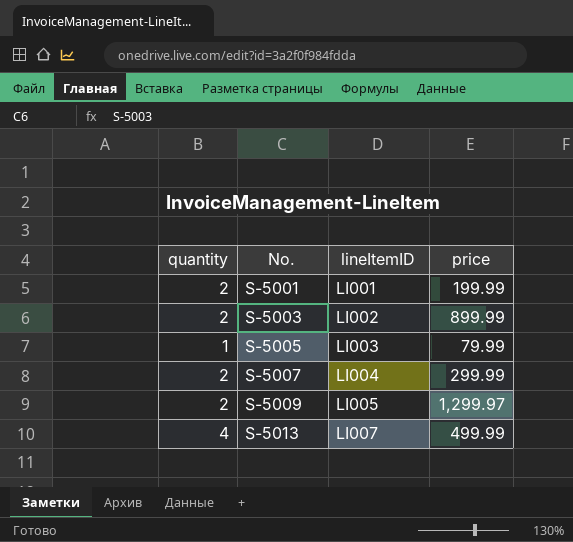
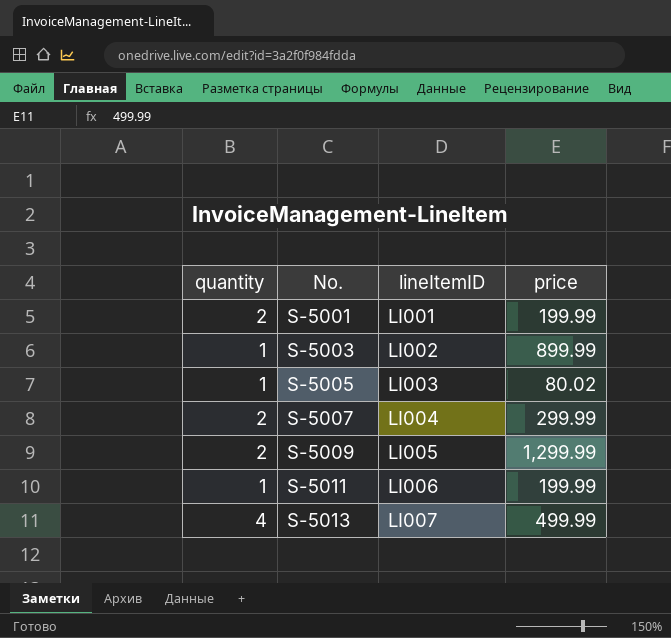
S-5003 | quantity: 2 -> 1
S-5005 | price: 79.99 -> 80.02
S-5009 | price: 1,299.97 -> 1,299.99
row S-5011: none -> 1 | LI006 | 199.99

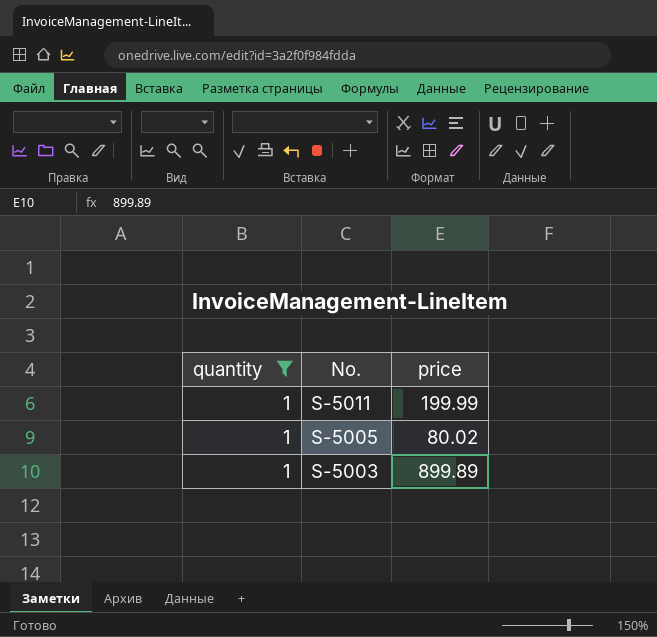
filter: none -> quantity = 1
row order: No. ascending -> No. descending
column lineItemID | position: 3 -> none
S-5003 | price: 899.99 -> 899.89

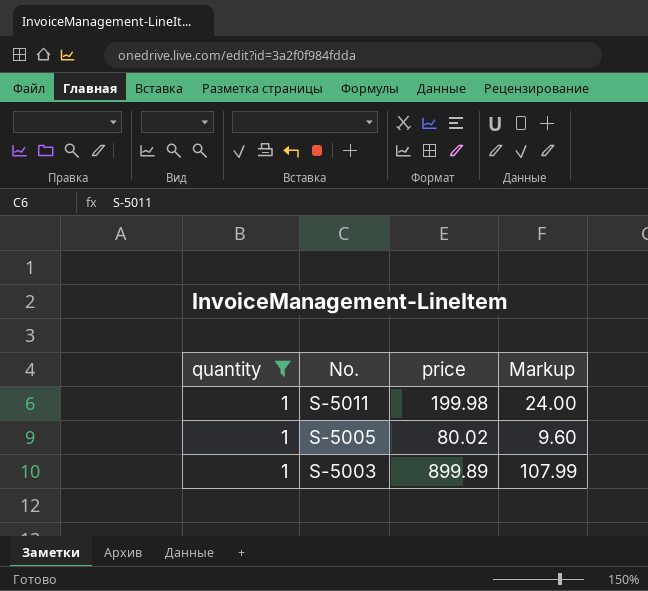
column Markup | formula: none -> [price] * 0.12
S-5011 | price: 199.99 -> 199.98

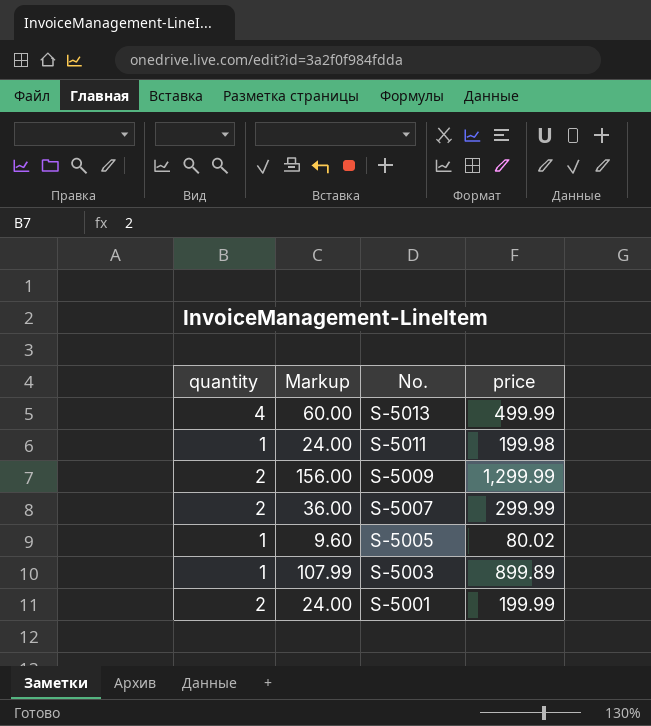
filter: quantity = 1 -> none
column Markup | position: 4 -> 2

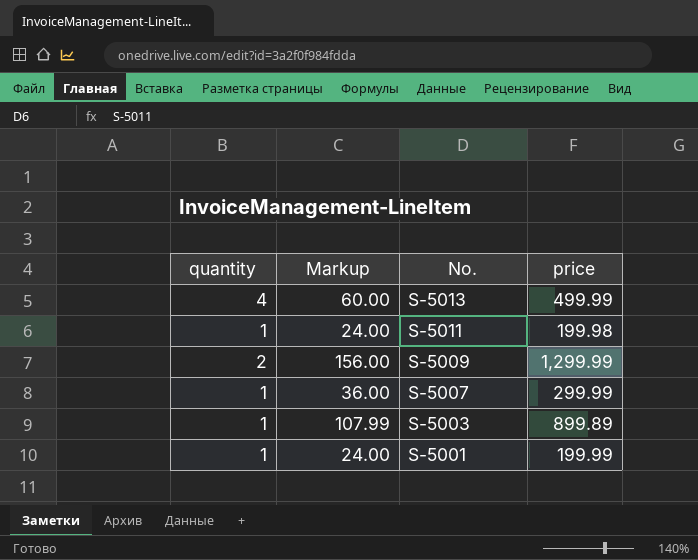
row S-5005: 1 | 9.60 | 80.02 -> none
S-5007 | quantity: 2 -> 1
S-5001 | quantity: 2 -> 1

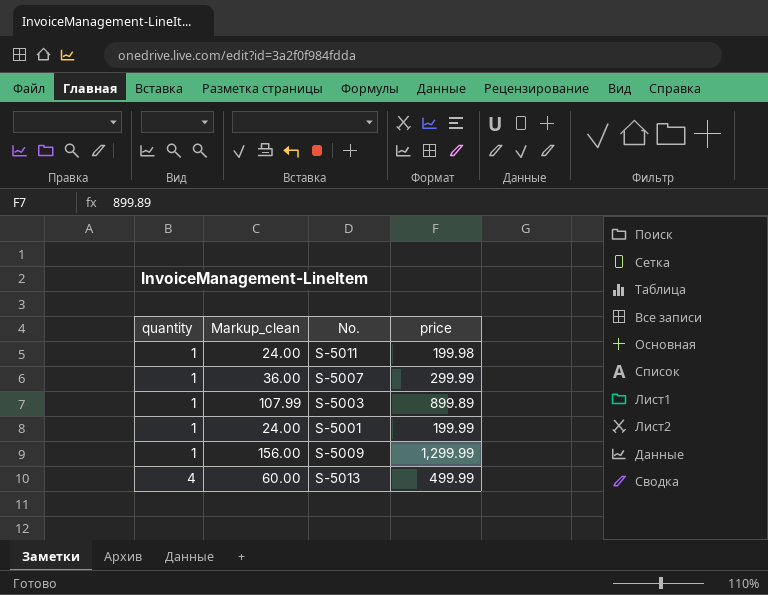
row order: No. descending -> quantity ascending
column name: Markup -> Markup_clean
S-5009 | quantity: 2 -> 1

